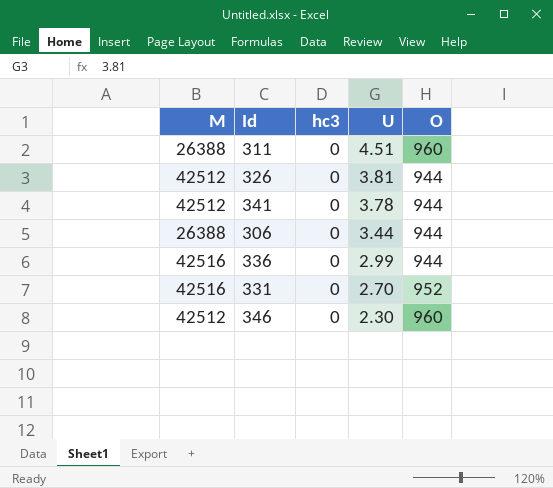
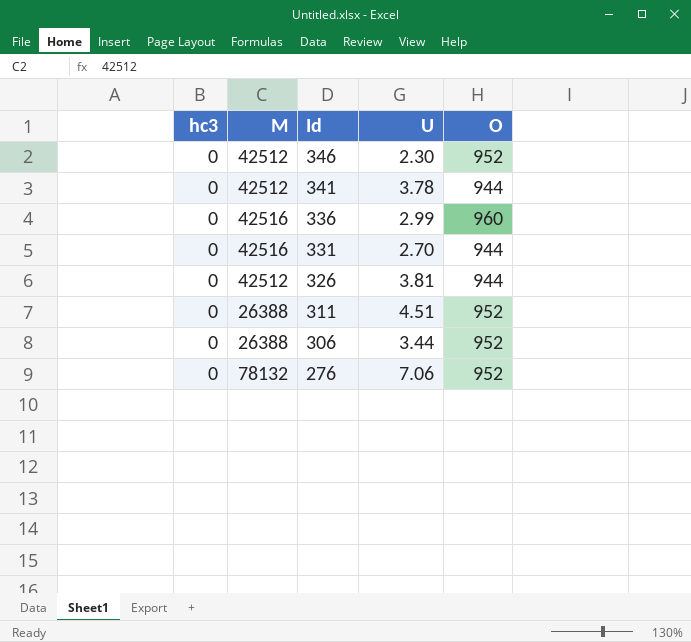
row order: U descending -> Id descending
column hc3 | position: 3 -> 1
346 | O: 960 -> 952
336 | O: 944 -> 960
331 | O: 952 -> 944
311 | O: 960 -> 952
306 | O: 944 -> 952
row 276: none -> 0 | 78132 | 7.06 | 952

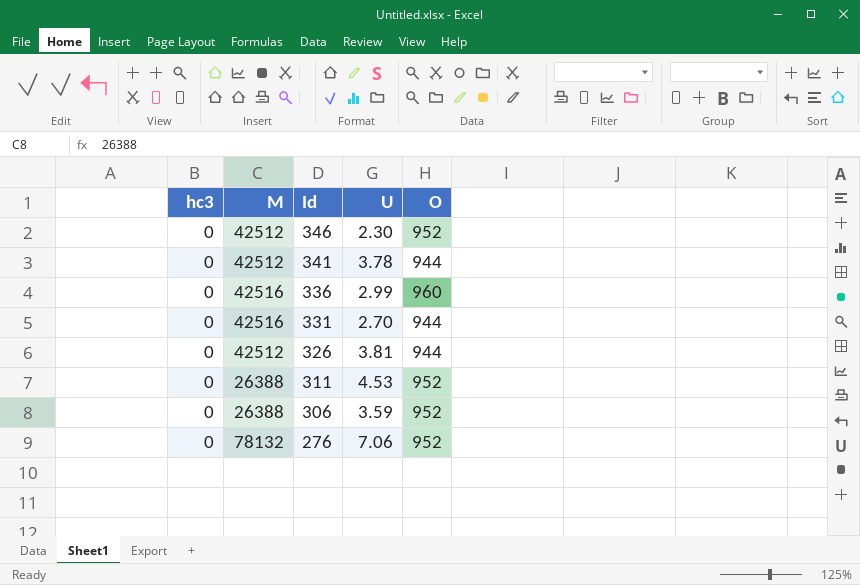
311 | U: 4.51 -> 4.53
306 | U: 3.44 -> 3.59

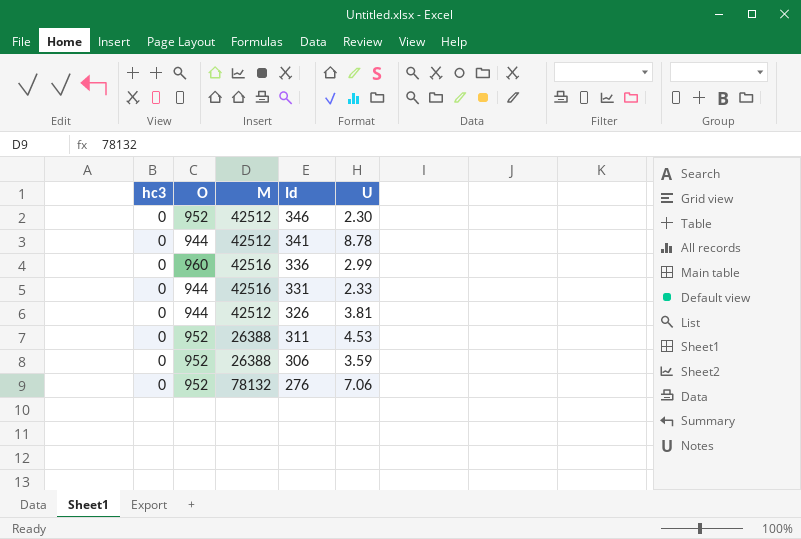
column O | position: 5 -> 2
341 | U: 3.78 -> 8.78
331 | U: 2.70 -> 2.33

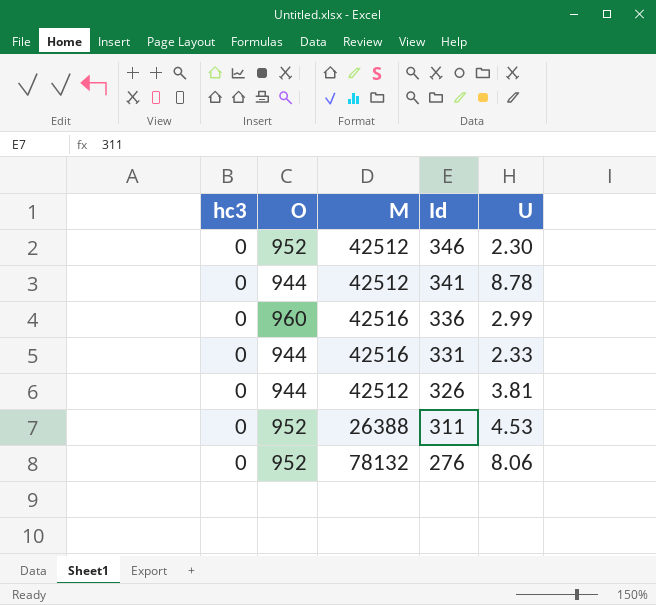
row 306: 0 | 952 | 26388 | 3.59 -> none
276 | U: 7.06 -> 8.06

